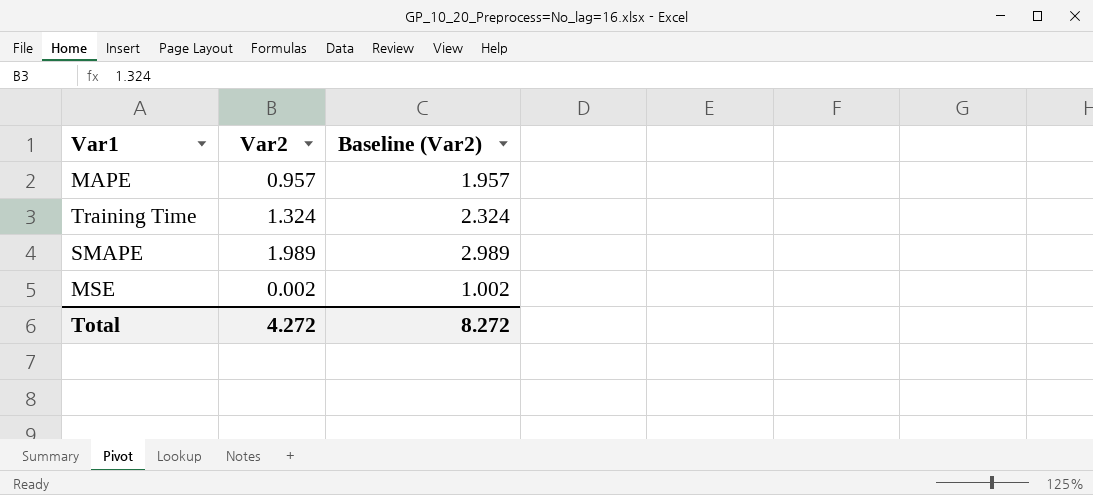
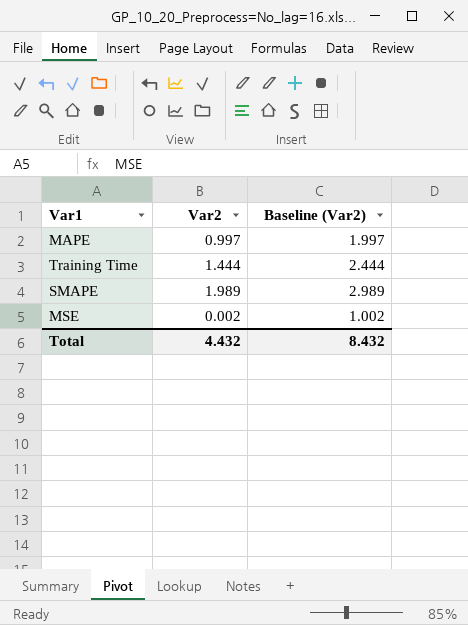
MAPE | Var2: 0.957 -> 0.997
MAPE | Baseline (Var2): 1.957 -> 1.997
Training Time | Var2: 1.324 -> 1.444
Training Time | Baseline (Var2): 2.324 -> 2.444
Total | Var2: 4.272 -> 4.432
Total | Baseline (Var2): 8.272 -> 8.432

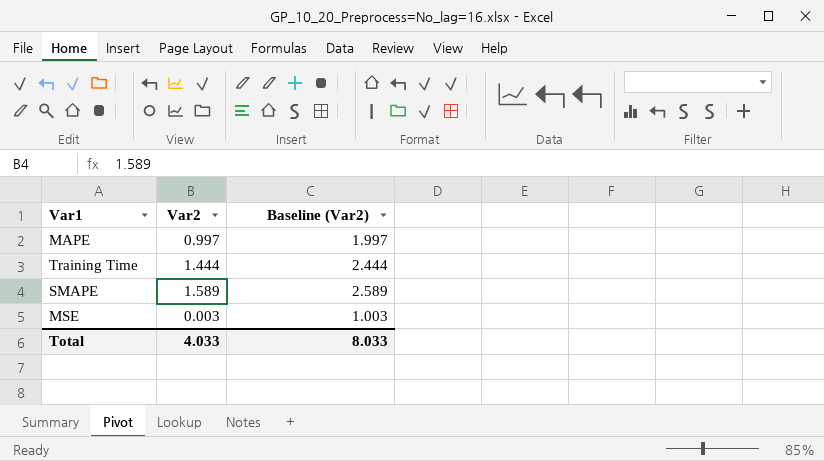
SMAPE | Var2: 1.989 -> 1.589
SMAPE | Baseline (Var2): 2.989 -> 2.589
MSE | Var2: 0.002 -> 0.003
MSE | Baseline (Var2): 1.002 -> 1.003
Total | Var2: 4.432 -> 4.033
Total | Baseline (Var2): 8.432 -> 8.033

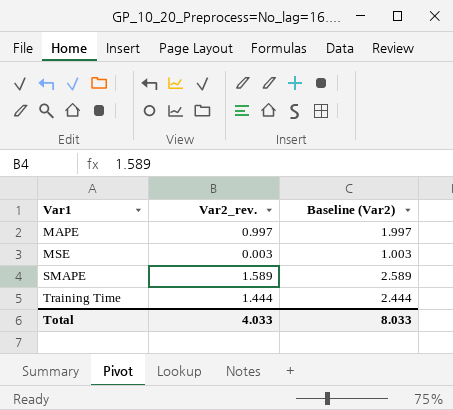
row order: none -> Var1 ascending
column name: Var2 -> Var2_rev.

